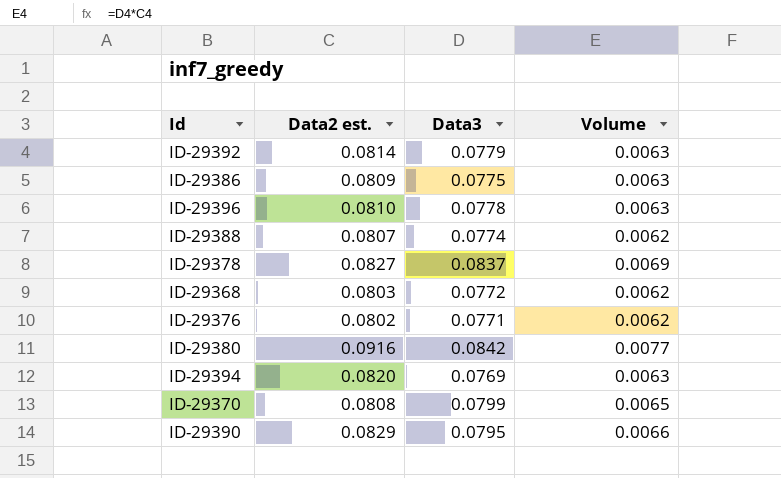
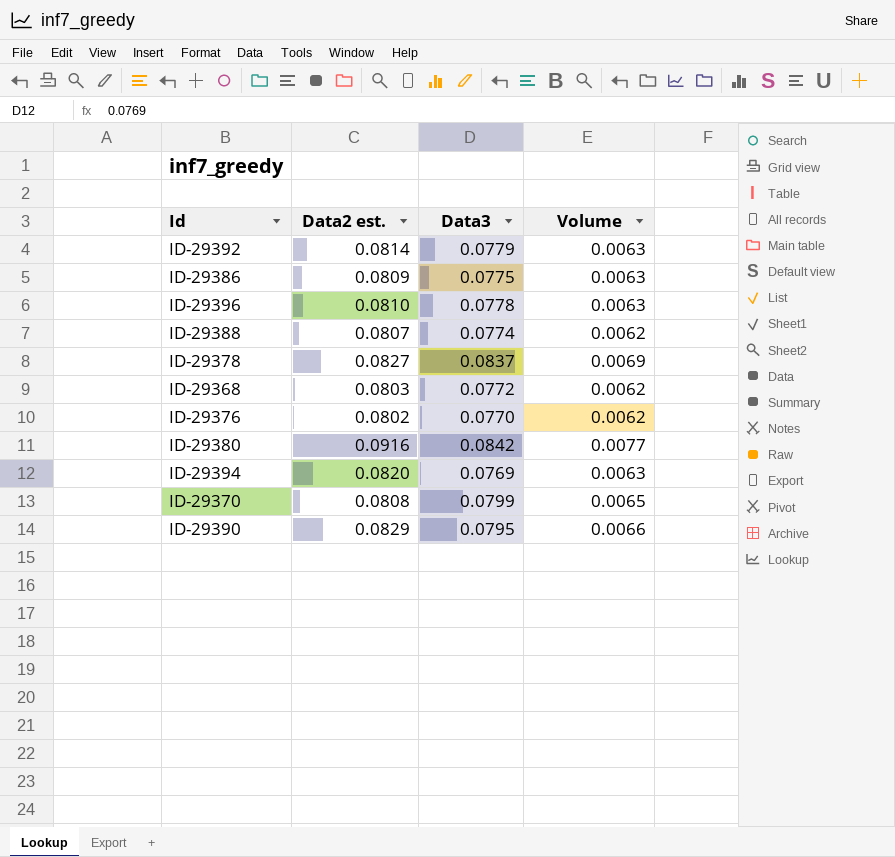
ID-29376 | Data3: 0.0771 -> 0.0770

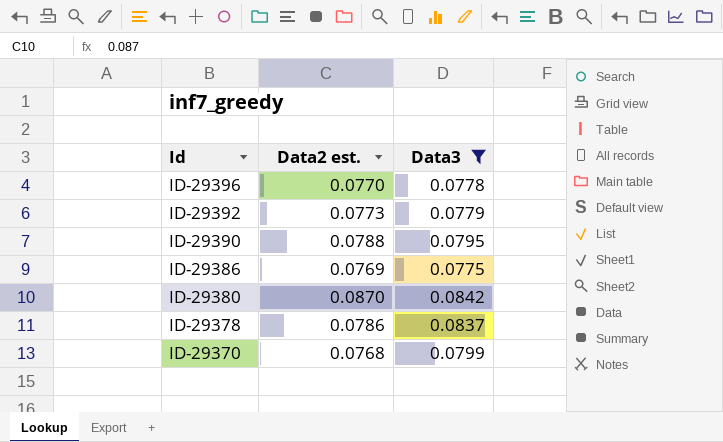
filter: none -> Data3 >= 0.0775
row order: none -> Id descending
column Volume | formula: [Data2 est.] * [Data3] -> none
ID-29396 | Data2 est.: 0.0810 -> 0.0770
ID-29392 | Data2 est.: 0.0814 -> 0.0773
ID-29390 | Data2 est.: 0.0829 -> 0.0788
ID-29386 | Data2 est.: 0.0809 -> 0.0769
ID-29380 | Data2 est.: 0.0916 -> 0.0870
ID-29378 | Data2 est.: 0.0827 -> 0.0786
ID-29370 | Data2 est.: 0.0808 -> 0.0768

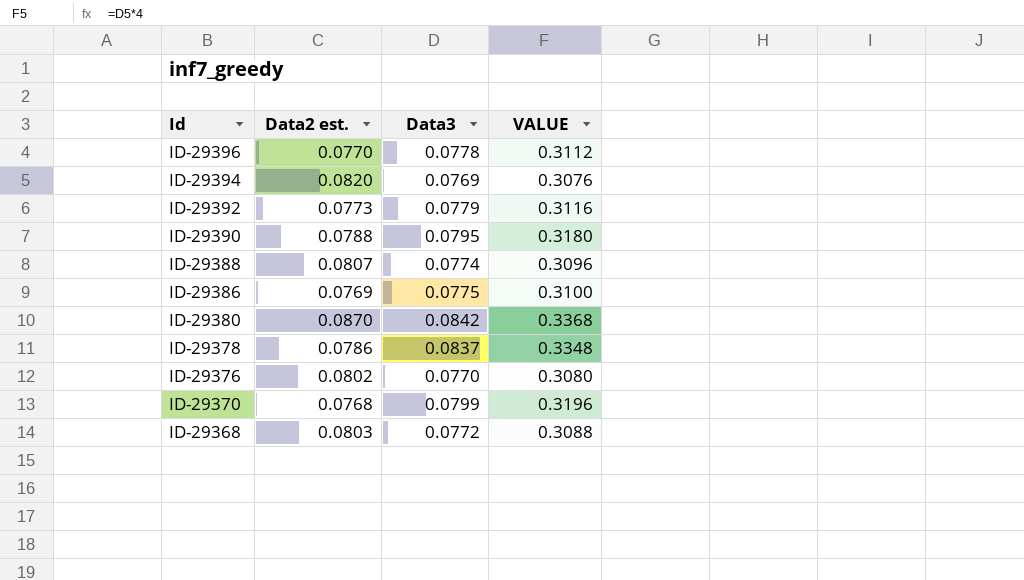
filter: Data3 >= 0.0775 -> none
column VALUE | formula: none -> [Data3] * 4

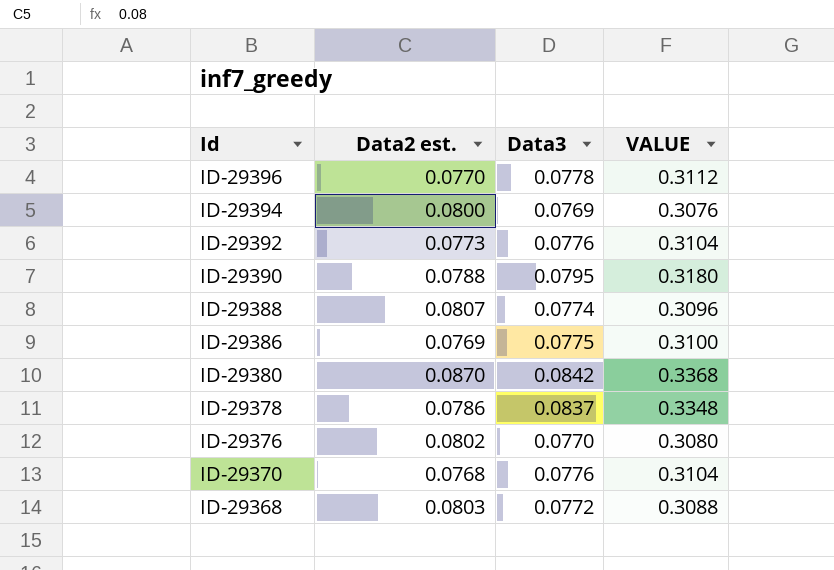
ID-29394 | Data2 est.: 0.0820 -> 0.0800
ID-29392 | Data3: 0.0779 -> 0.0776
ID-29392 | VALUE: 0.3116 -> 0.3104
ID-29370 | Data3: 0.0799 -> 0.0776
ID-29370 | VALUE: 0.3196 -> 0.3104

